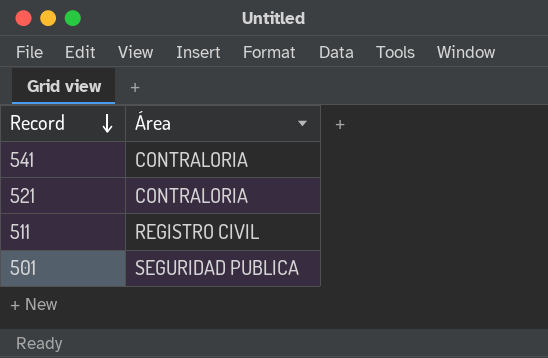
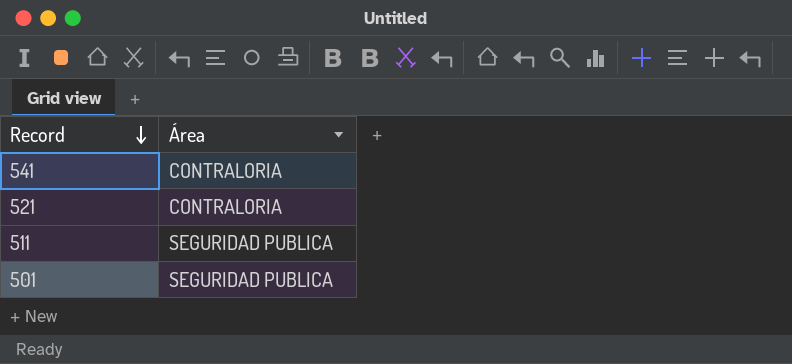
511 | Área: REGISTRO CIVIL -> SEGURIDAD PUBLICA

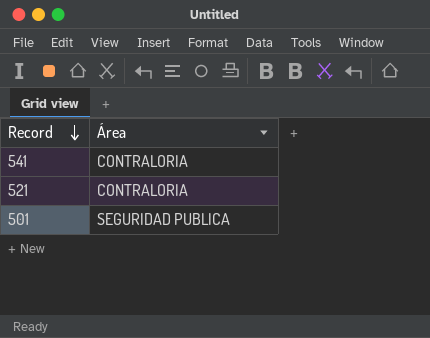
row 511: SEGURIDAD PUBLICA -> none

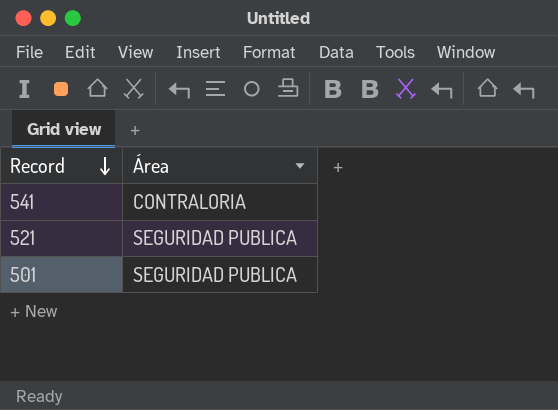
521 | Área: CONTRALORIA -> SEGURIDAD PUBLICA

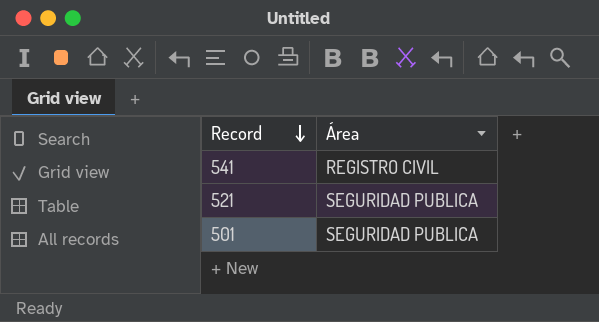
541 | Área: CONTRALORIA -> REGISTRO CIVIL

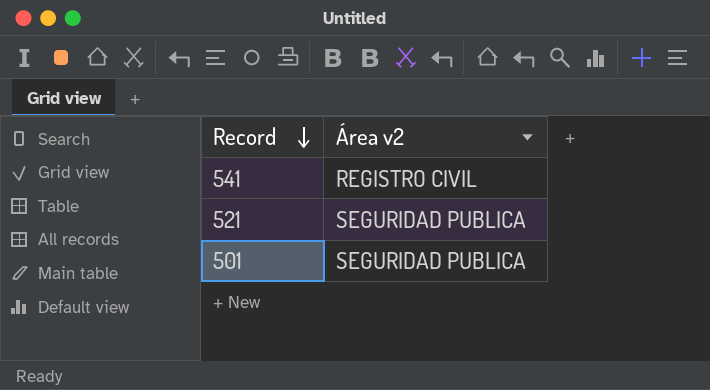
column name: Área -> Área v2

